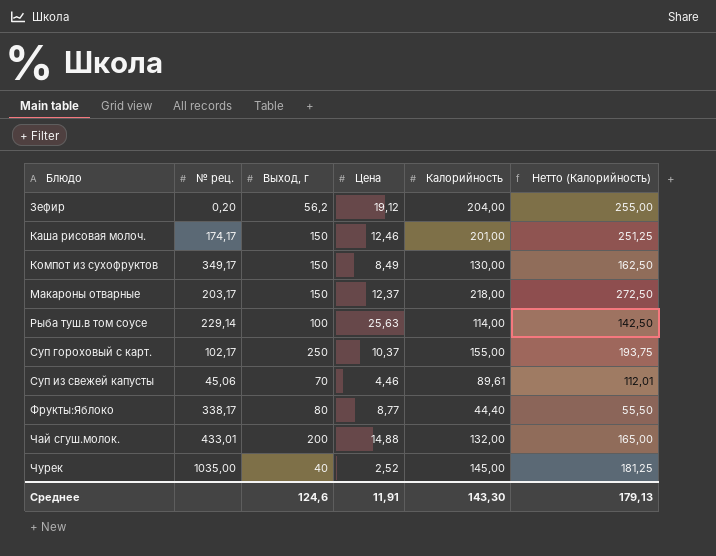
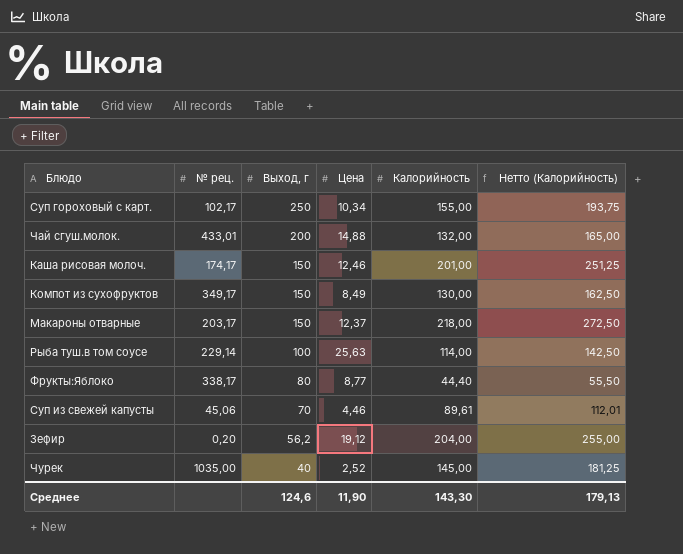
row order: Блюдо ascending -> Выход, г descending
Суп гороховый с карт. | Цена: 10,37 -> 10,34
Среднее | Цена: 11,91 -> 11,90

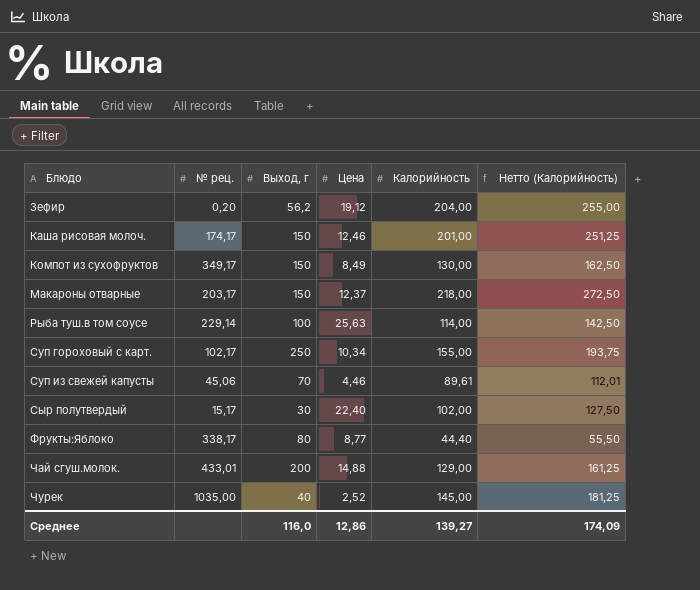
row order: Выход, г descending -> Блюдо ascending
row Сыр полутвердый: none -> 15,17 | 30 | 22,40 | 102,00 | 127,50
Чай сгуш.молок. | Калорийность: 132,00 -> 129,00
Чай сгуш.молок. | Нетто (Калорийность): 165,00 -> 161,25
Среднее | Выход, г: 124,6 -> 116,0
Среднее | Цена: 11,90 -> 12,86
Среднее | Калорийность: 143,30 -> 139,27
Среднее | Нетто (Калорийность): 179,13 -> 174,09

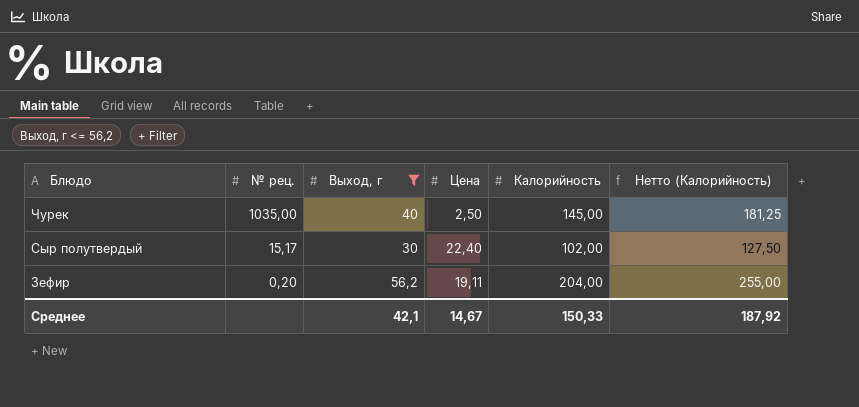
filter: none -> Выход, г <= 56,2
row order: Блюдо ascending -> Блюдо descending
Чурек | Цена: 2,52 -> 2,50
Зефир | Цена: 19,12 -> 19,11
Среднее | Выход, г: 116,0 -> 42,1
Среднее | Цена: 12,86 -> 14,67
Среднее | Калорийность: 139,27 -> 150,33
Среднее | Нетто (Калорийность): 174,09 -> 187,92

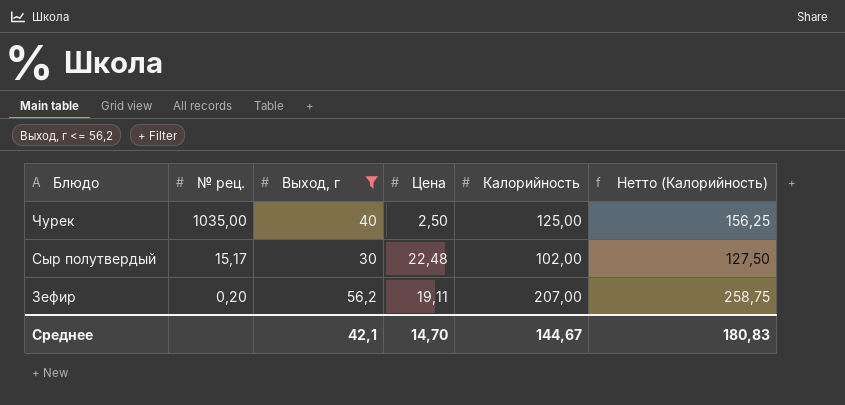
Чурек | Калорийность: 145,00 -> 125,00
Чурек | Нетто (Калорийность): 181,25 -> 156,25
Сыр полутвердый | Цена: 22,40 -> 22,48
Зефир | Калорийность: 204,00 -> 207,00
Зефир | Нетто (Калорийность): 255,00 -> 258,75
Среднее | Цена: 14,67 -> 14,70
Среднее | Калорийность: 150,33 -> 144,67
Среднее | Нетто (Калорийность): 187,92 -> 180,83

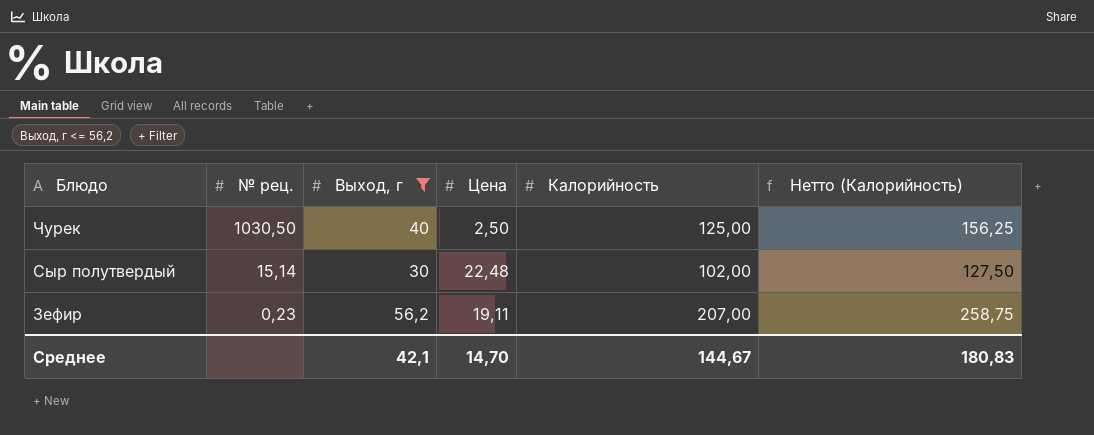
Чурек | № рец.: 1035,00 -> 1030,50
Сыр полутвердый | № рец.: 15,17 -> 15,14
Зефир | № рец.: 0,20 -> 0,23

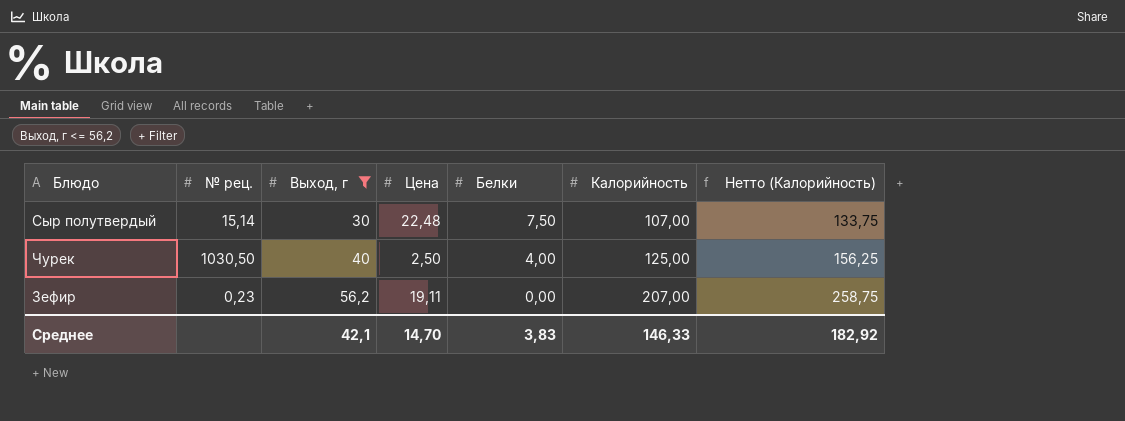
row order: Блюдо descending -> Выход, г ascending
column Белки | position: none -> 5
Сыр полутвердый | Калорийность: 102,00 -> 107,00
Сыр полутвердый | Нетто (Калорийность): 127,50 -> 133,75
Среднее | Калорийность: 144,67 -> 146,33
Среднее | Нетто (Калорийность): 180,83 -> 182,92

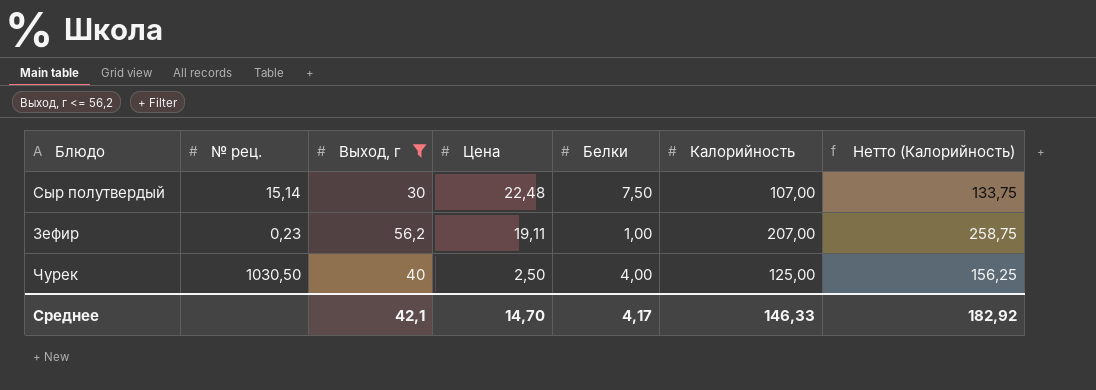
row order: Выход, г ascending -> Цена descending
Зефир | Белки: 0,00 -> 1,00
Среднее | Белки: 3,83 -> 4,17

